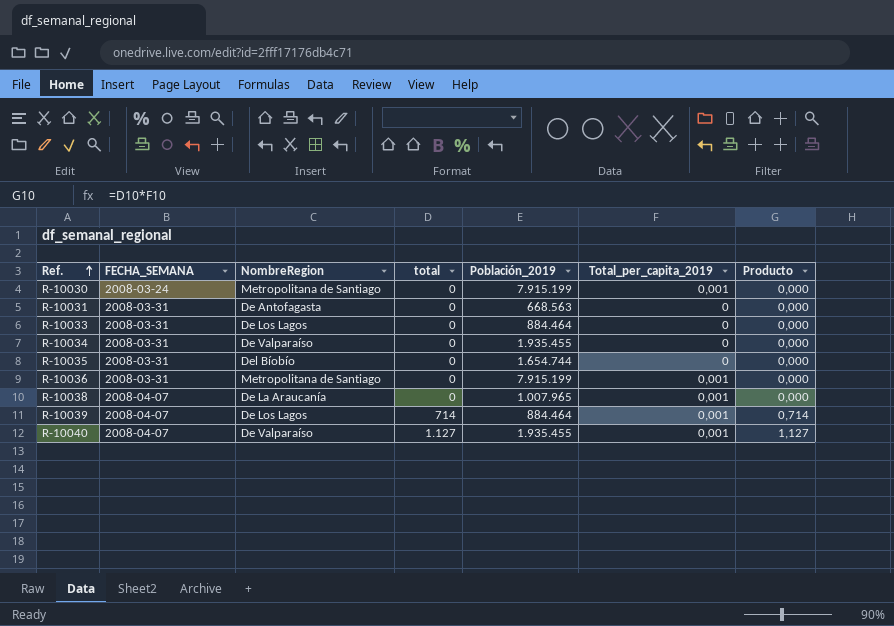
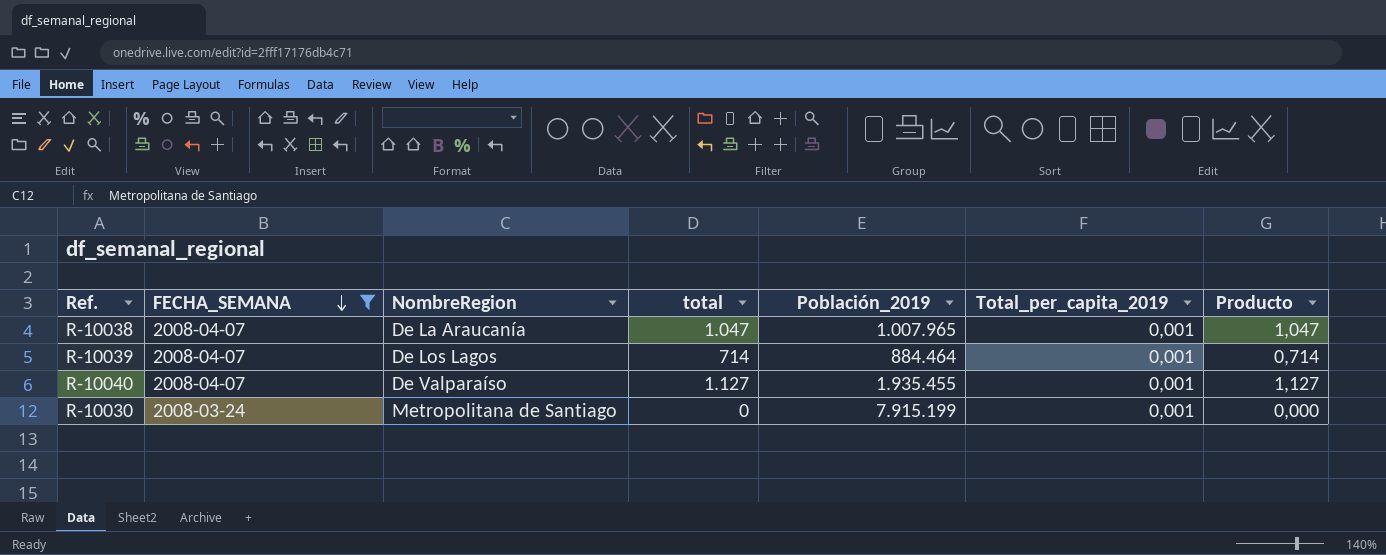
filter: none -> FECHA_SEMANA != 2008-03-31
row order: Ref. ascending -> FECHA_SEMANA descending
R-10038 | total: 0 -> 1.047
R-10038 | Producto: 0,000 -> 1,047

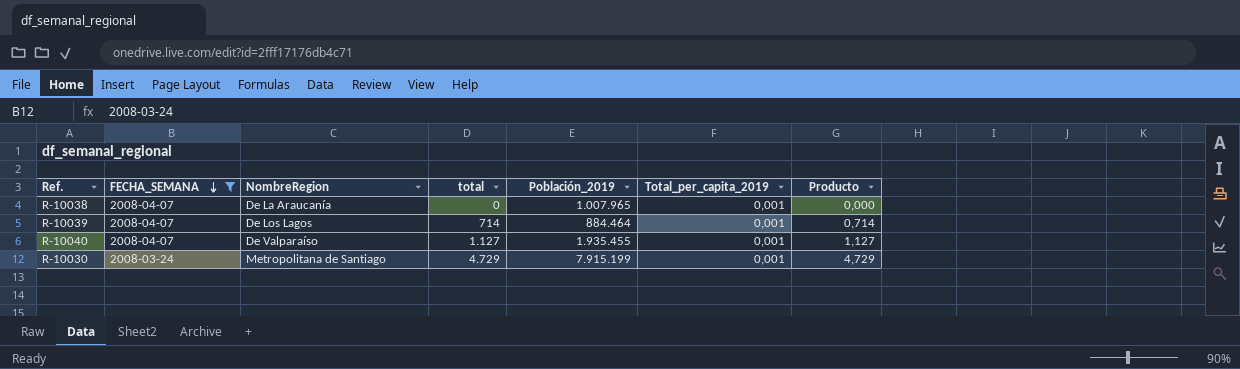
R-10038 | total: 1.047 -> 0
R-10038 | Producto: 1,047 -> 0,000
R-10030 | total: 0 -> 4.729
R-10030 | Producto: 0,000 -> 4,729

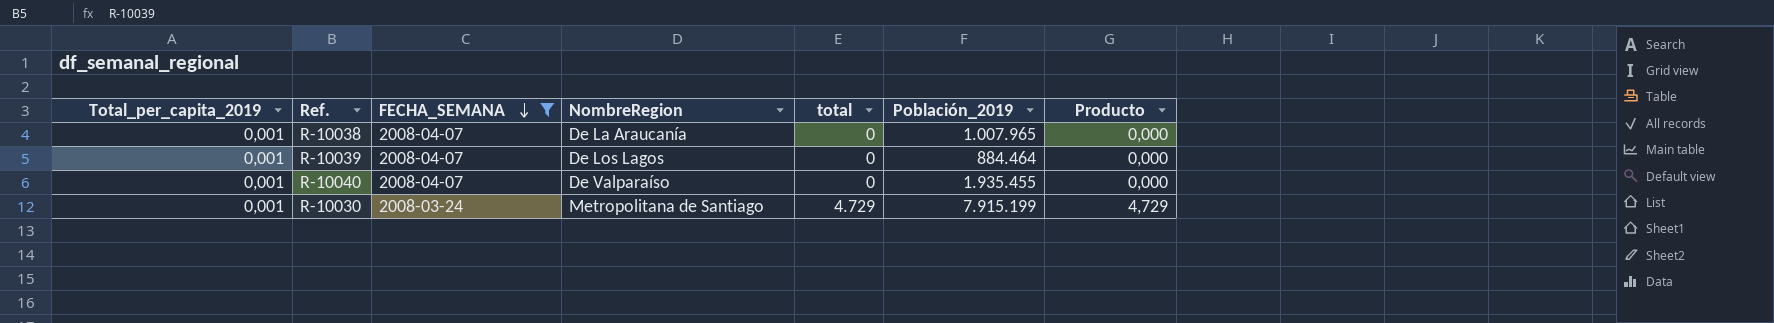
column Total_per_capita_2019 | position: 6 -> 1
R-10039 | total: 714 -> 0
R-10039 | Producto: 0,714 -> 0,000
R-10040 | total: 1.127 -> 0
R-10040 | Producto: 1,127 -> 0,000

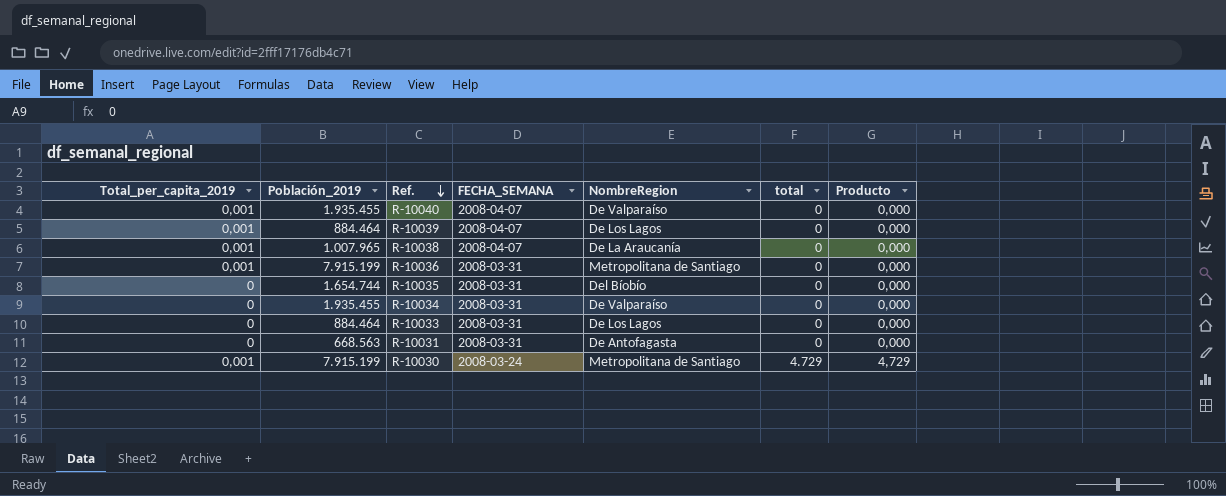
filter: FECHA_SEMANA != 2008-03-31 -> none
row order: FECHA_SEMANA descending -> Ref. descending
column Población_2019 | position: 6 -> 2

